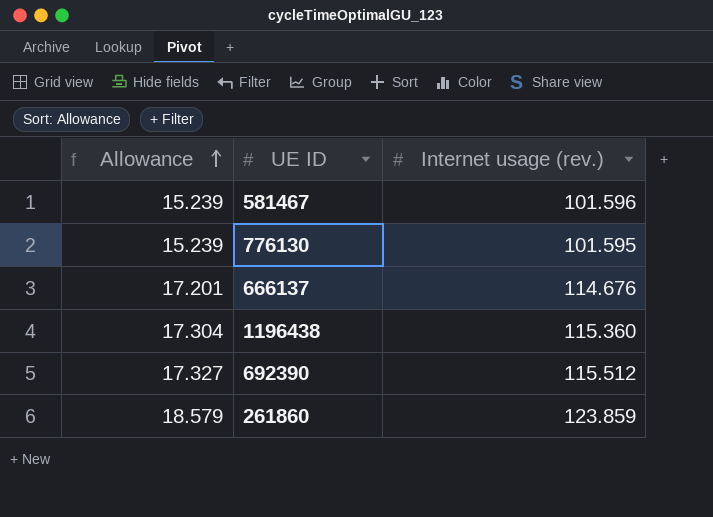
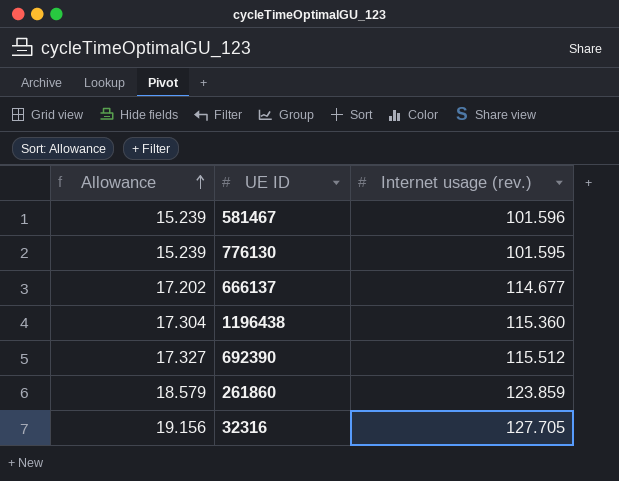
666137 | Allowance: 17.201 -> 17.202
666137 | Internet usage (rev.): 114.676 -> 114.677
row 32316: none -> 19.156 | 127.705

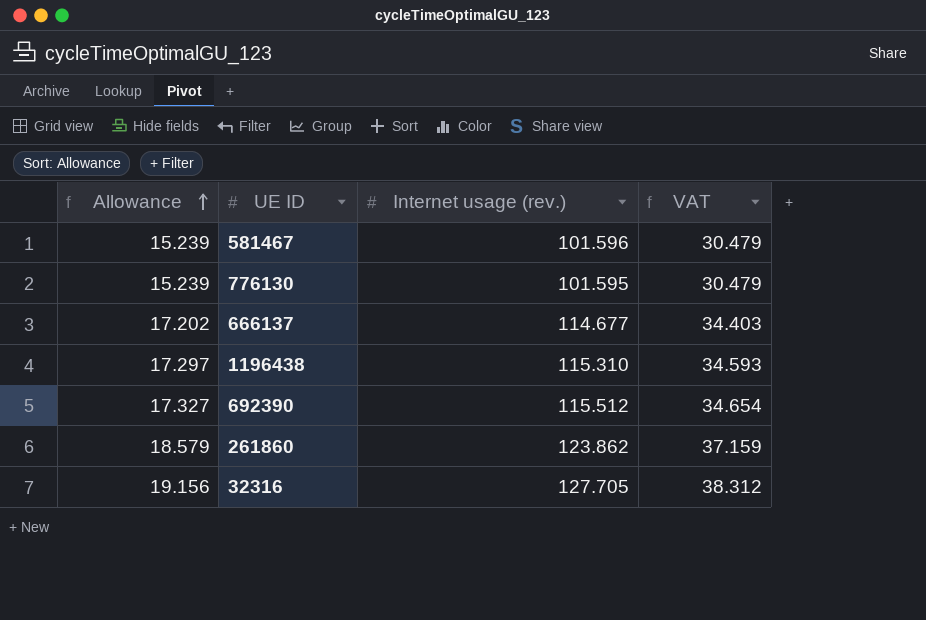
column VAT | formula: none -> [Internet usage (rev.)] * 0.3
1196438 | Allowance: 17.304 -> 17.297
1196438 | Internet usage (rev.): 115.360 -> 115.310
261860 | Internet usage (rev.): 123.859 -> 123.862

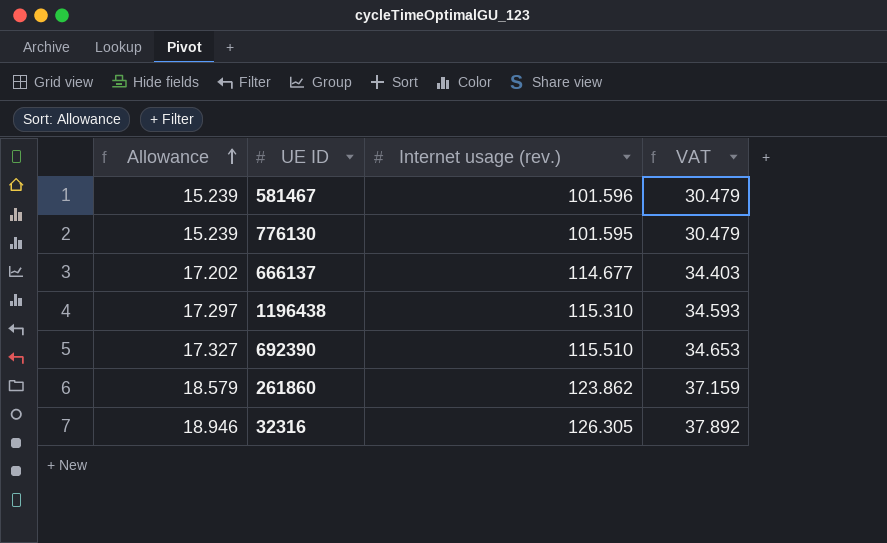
692390 | Internet usage (rev.): 115.512 -> 115.510
692390 | VAT: 34.654 -> 34.653
32316 | Allowance: 19.156 -> 18.946
32316 | Internet usage (rev.): 127.705 -> 126.305
32316 | VAT: 38.312 -> 37.892

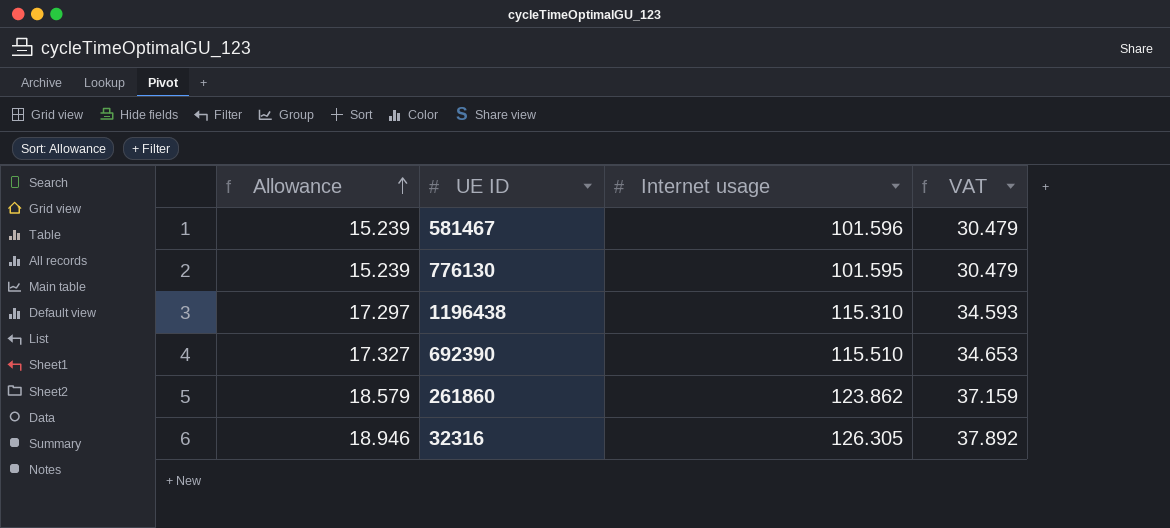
column name: Internet usage (rev.) -> Internet usage
row 666137: 17.202 | 114.677 | 34.403 -> none

